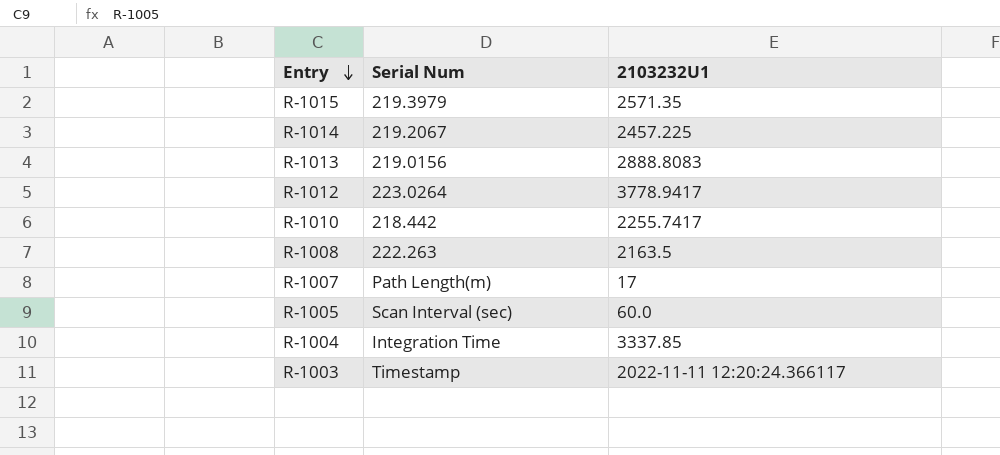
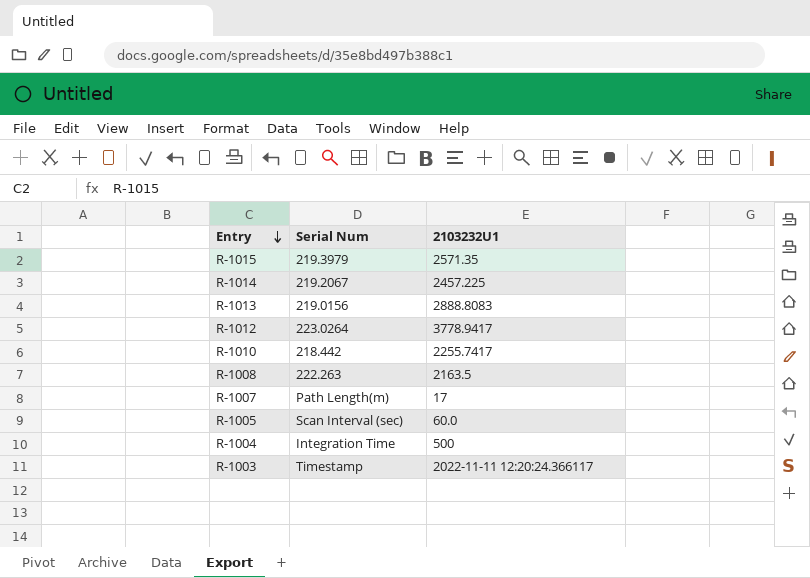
R-1004 | 2103232U1: 3337.85 -> 500

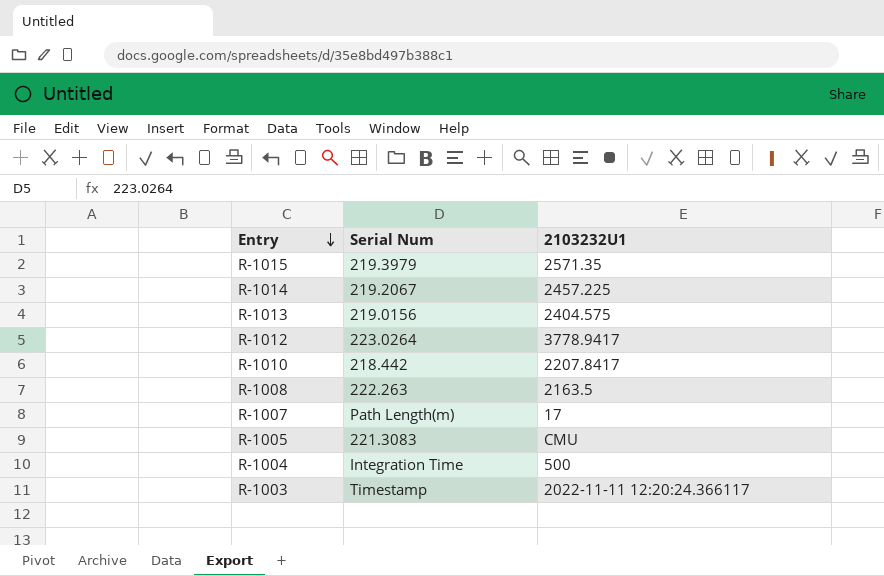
R-1013 | 2103232U1: 2888.8083 -> 2404.575
R-1010 | 2103232U1: 2255.7417 -> 2207.8417
R-1005 | Serial Num: Scan Interval (sec) -> 221.3083
R-1005 | 2103232U1: 60.0 -> CMU

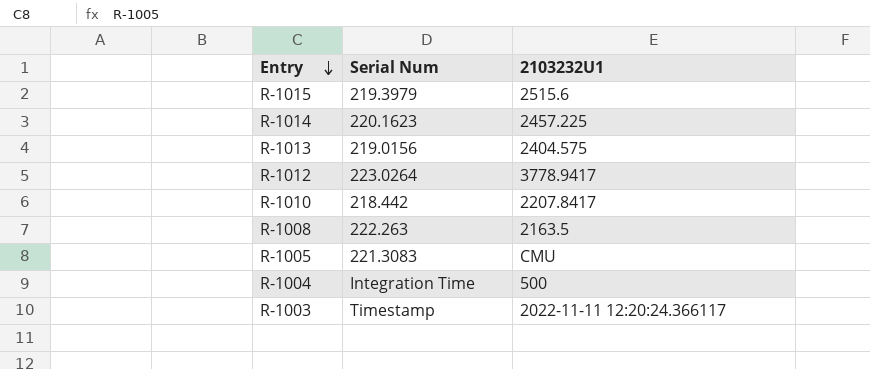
row R-1007: Path Length(m) | 17 -> none
R-1015 | 2103232U1: 2571.35 -> 2515.6
R-1014 | Serial Num: 219.2067 -> 220.1623

